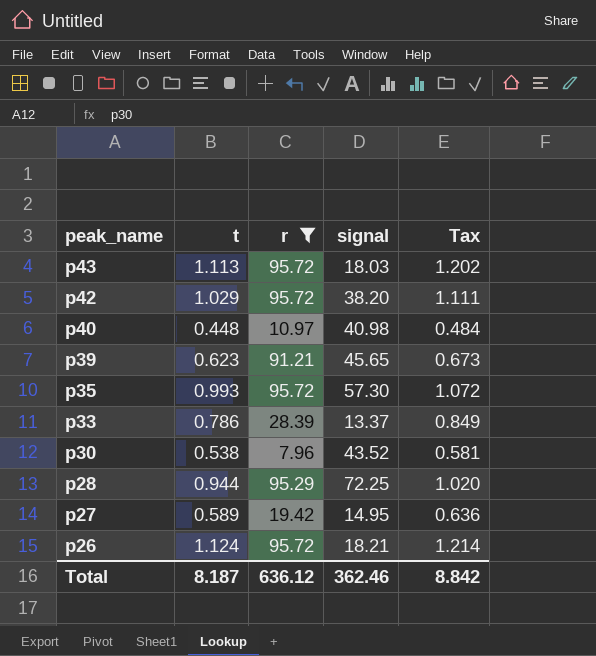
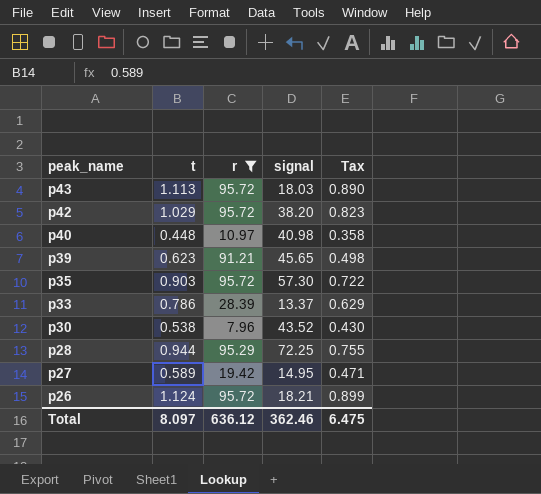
column Tax | formula: [t] * 1.08 -> [t] * 0.8
p35 | t: 0.993 -> 0.903
Total | t: 8.187 -> 8.097
Total | Tax: 8.842 -> 6.475

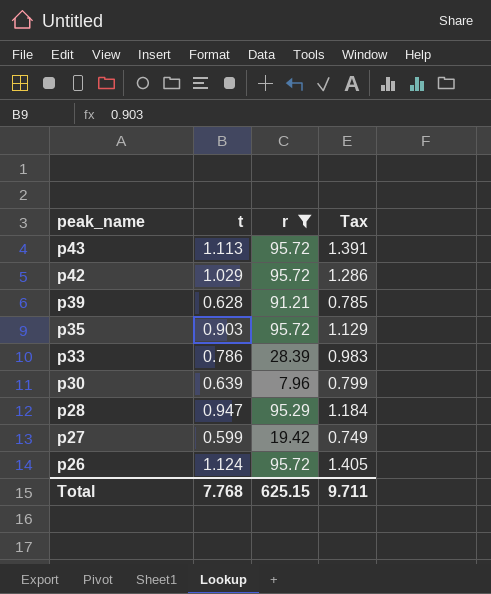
column signal | position: 4 -> none
column Tax | formula: [t] * 0.8 -> [t] * 1.25
row p40: 0.448 | 10.97 | 40.98 | 0.358 -> none
p39 | t: 0.623 -> 0.628
p30 | t: 0.538 -> 0.639
p28 | t: 0.944 -> 0.947
p27 | t: 0.589 -> 0.599
Total | t: 8.097 -> 7.768
Total | r: 636.12 -> 625.15
Total | Tax: 6.475 -> 9.711

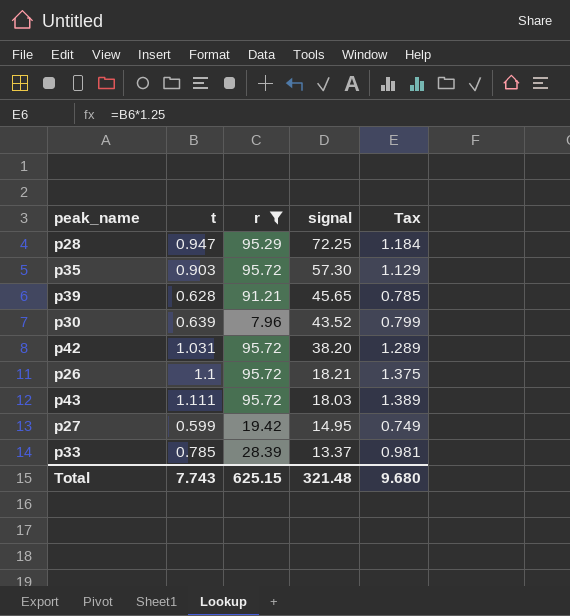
row order: peak_name descending -> signal descending
column signal | position: none -> 4
p42 | t: 1.029 -> 1.031
p42 | Tax: 1.286 -> 1.289
p26 | t: 1.124 -> 1.1
p26 | Tax: 1.405 -> 1.375
p43 | t: 1.113 -> 1.111
p43 | Tax: 1.391 -> 1.389
p33 | t: 0.786 -> 0.785
p33 | Tax: 0.983 -> 0.981
Total | t: 7.768 -> 7.743
Total | Tax: 9.711 -> 9.680

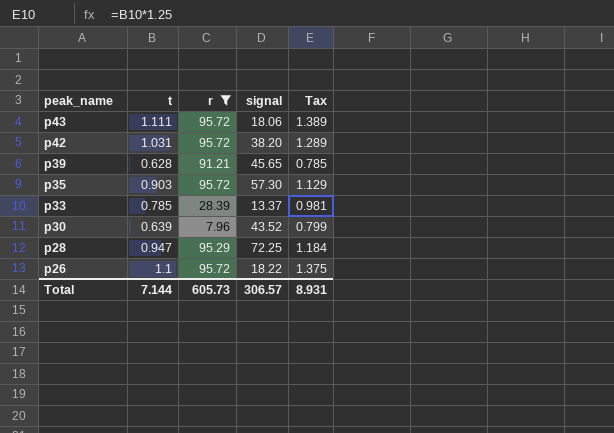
row order: signal descending -> peak_name descending
row p27: 0.599 | 19.42 | 14.95 | 0.749 -> none
p43 | signal: 18.03 -> 18.06
p26 | signal: 18.21 -> 18.22
Total | t: 7.743 -> 7.144
Total | r: 625.15 -> 605.73
Total | signal: 321.48 -> 306.57
Total | Tax: 9.680 -> 8.931

